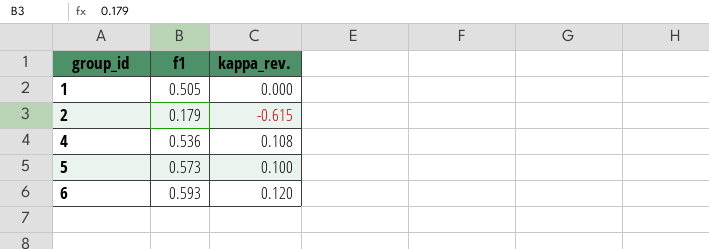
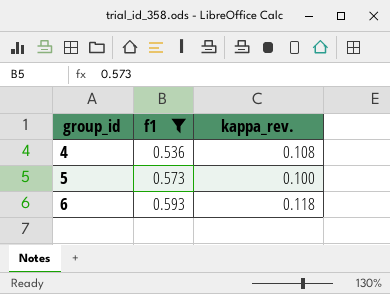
filter: none -> f1 >= 0.536
6 | kappa_rev.: 0.120 -> 0.118

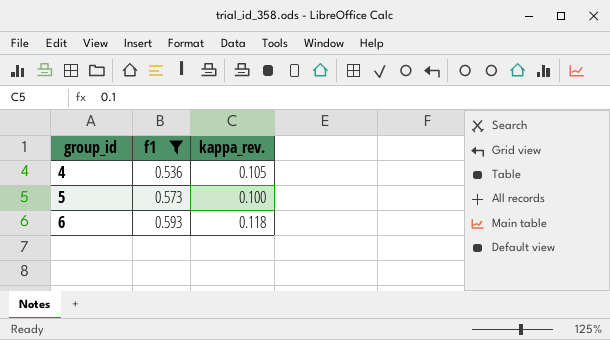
4 | kappa_rev.: 0.108 -> 0.105

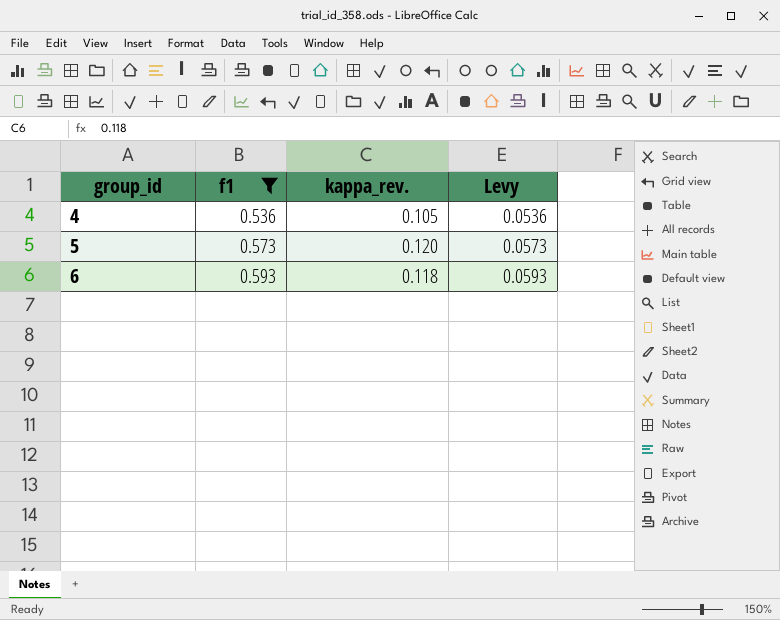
column Levy | formula: none -> [f1] * 0.1
5 | kappa_rev.: 0.100 -> 0.120

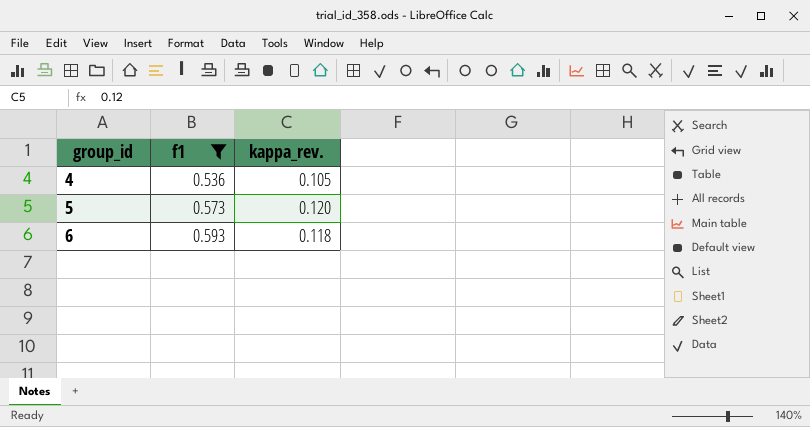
column Levy | formula: [f1] * 0.1 -> none

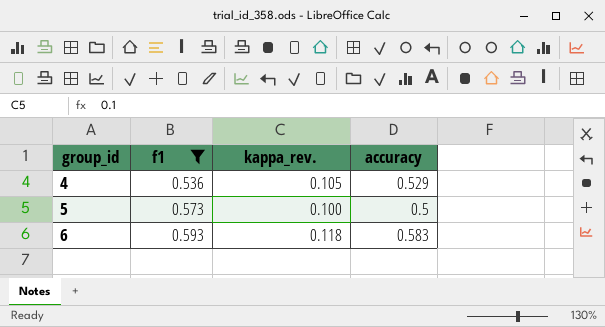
column accuracy | position: none -> 4
5 | kappa_rev.: 0.120 -> 0.100

